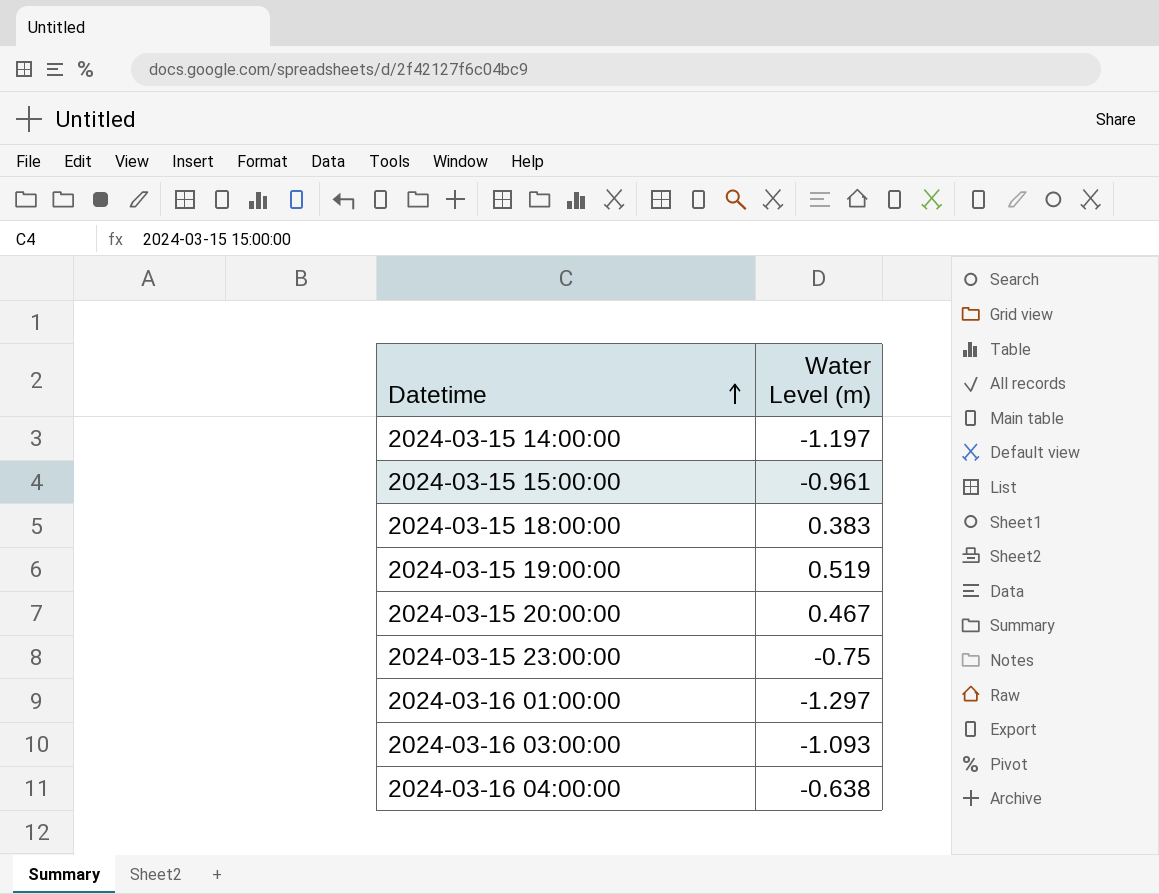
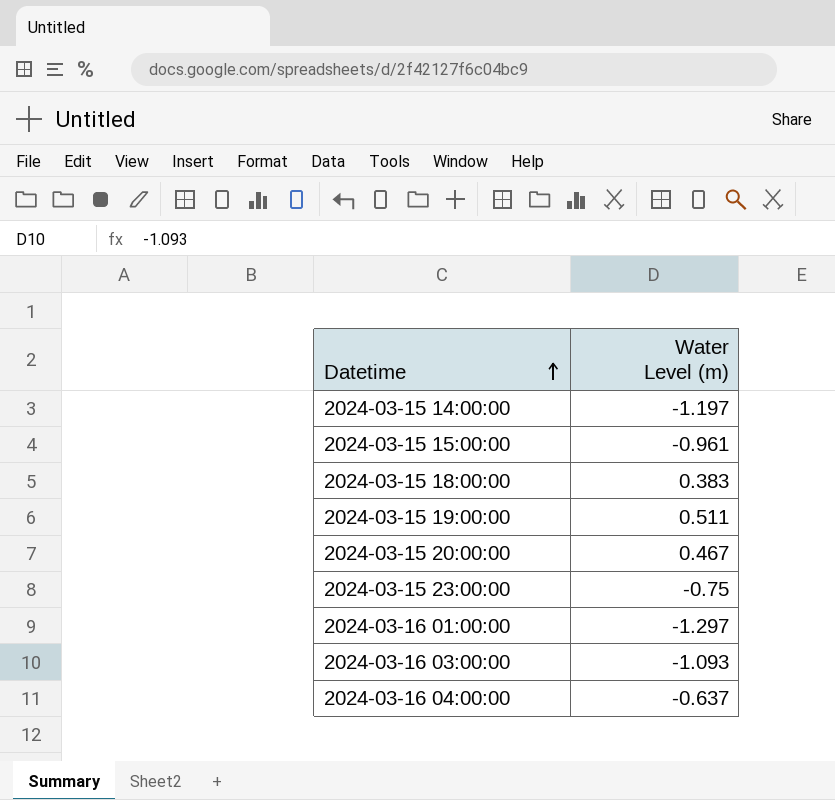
2024-03-15 19:00:00 | Water Level (m): 0.519 -> 0.511
2024-03-16 04:00:00 | Water Level (m): -0.638 -> -0.637

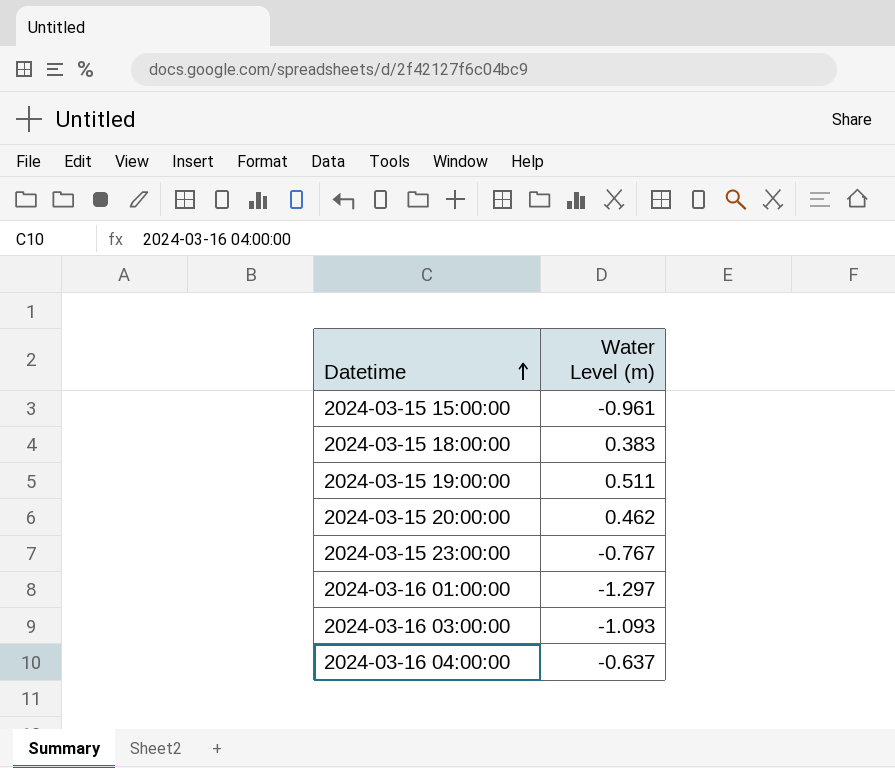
row 2024-03-15 14:00:00: -1.197 -> none
2024-03-15 20:00:00 | Water Level (m): 0.467 -> 0.462
2024-03-15 23:00:00 | Water Level (m): -0.75 -> -0.767

